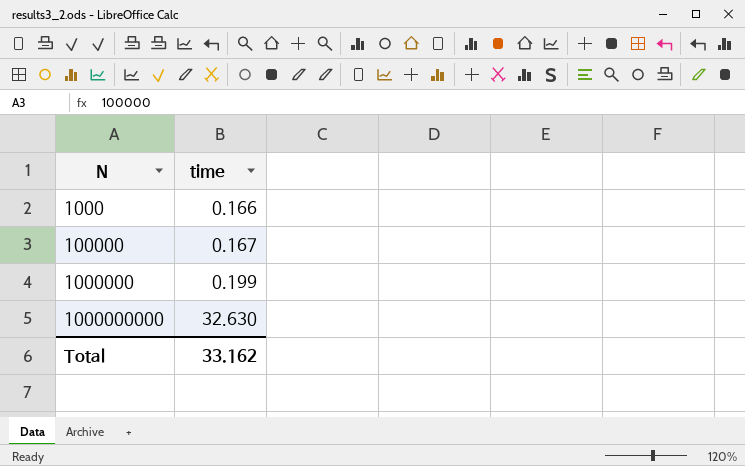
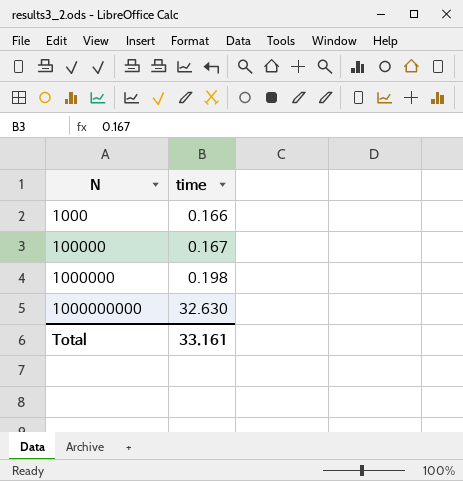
1000000 | time: 0.199 -> 0.198
Total | time: 33.162 -> 33.161

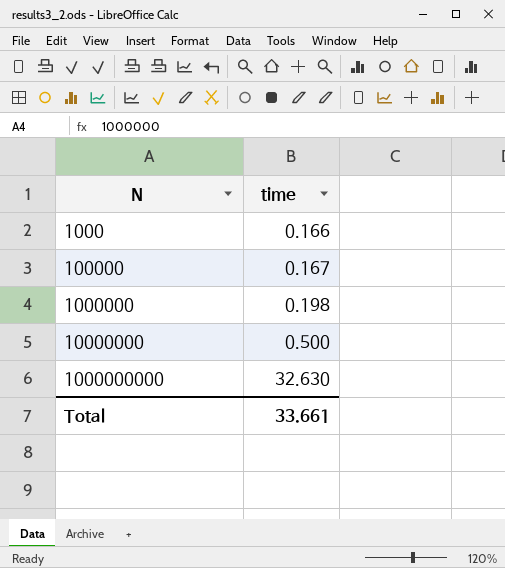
row 10000000: none -> 0.500
Total | time: 33.161 -> 33.661

